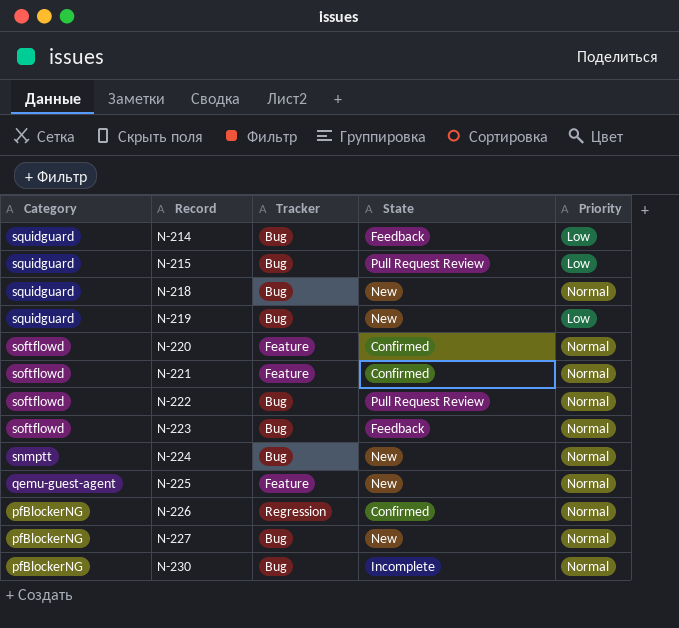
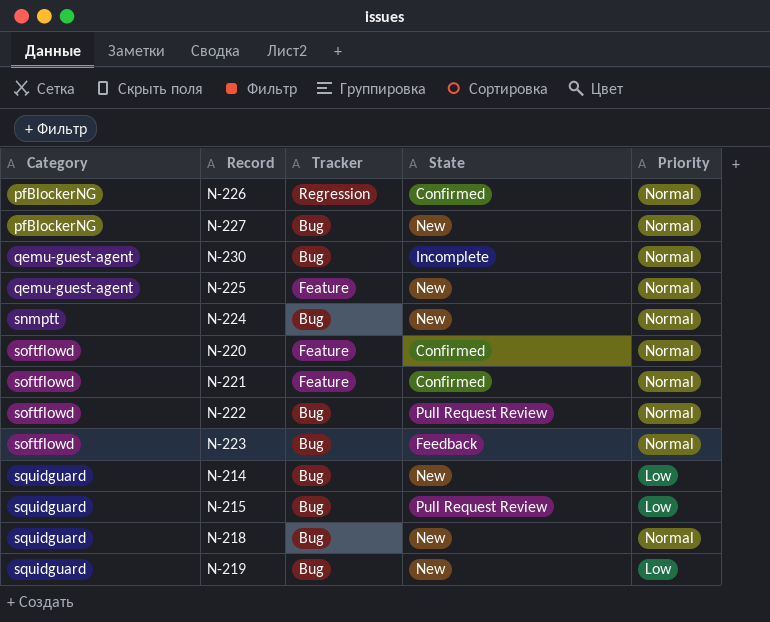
row order: Category descending -> Category ascending
N-230 | Category: pfBlockerNG -> qemu-guest-agent
N-214 | State: Feedback -> New

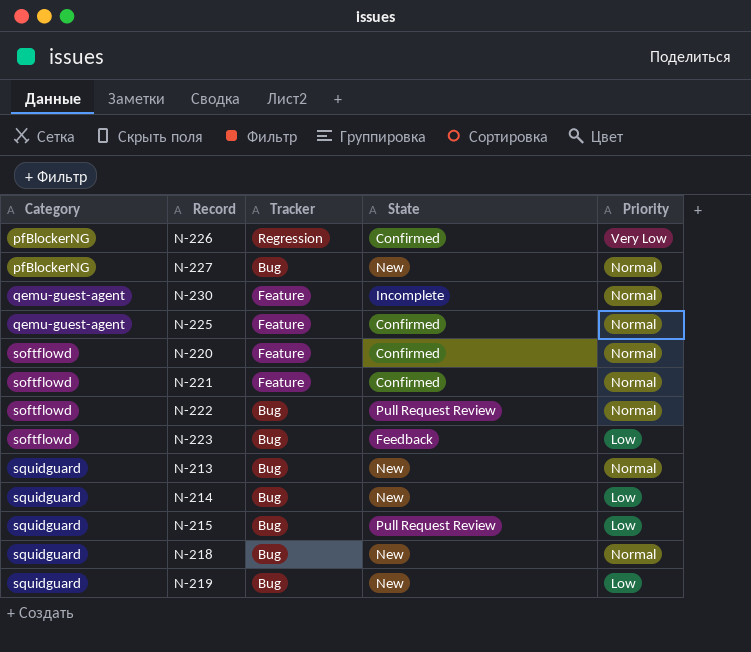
row N-224: snmptt | Bug | New | Normal -> none
N-226 | Priority: Normal -> Very Low
N-230 | Tracker: Bug -> Feature
N-225 | State: New -> Confirmed
N-223 | Priority: Normal -> Low
row N-213: none -> squidguard | Bug | New | Normal

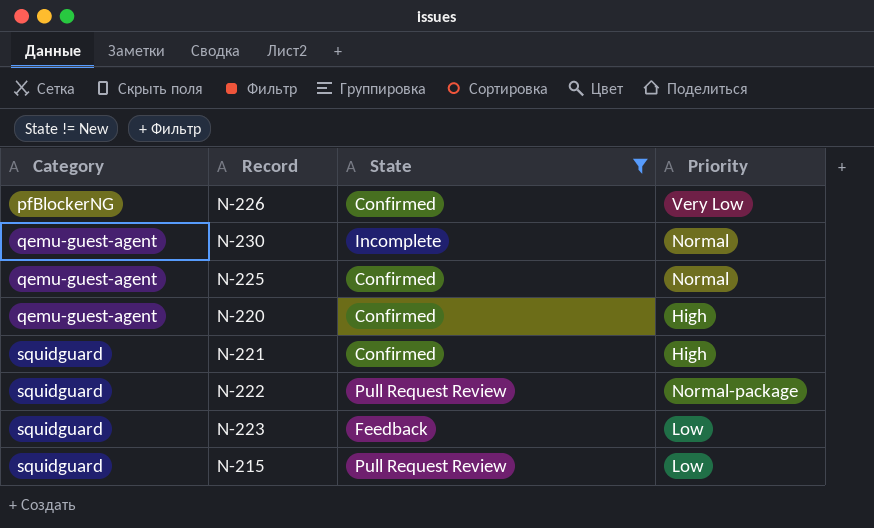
filter: none -> State != New
column Tracker | position: 3 -> none
N-220 | Category: softflowd -> qemu-guest-agent
N-220 | Priority: Normal -> High
N-221 | Category: softflowd -> squidguard
N-221 | Priority: Normal -> High
N-222 | Category: softflowd -> squidguard
N-222 | Priority: Normal -> Normal-package
N-223 | Category: softflowd -> squidguard

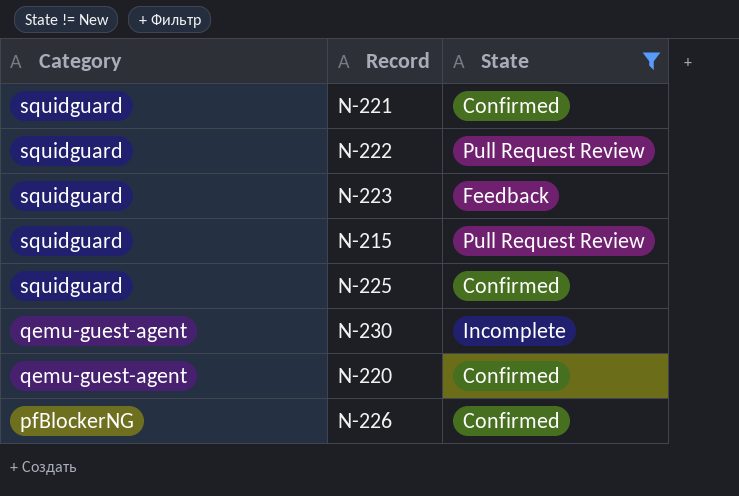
row order: Category ascending -> Category descending
column Priority | position: 4 -> none
N-225 | Category: qemu-guest-agent -> squidguard

